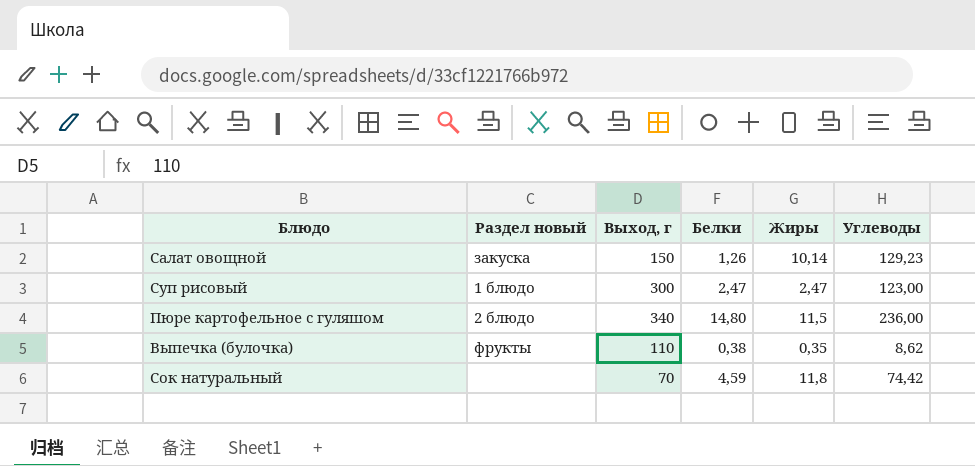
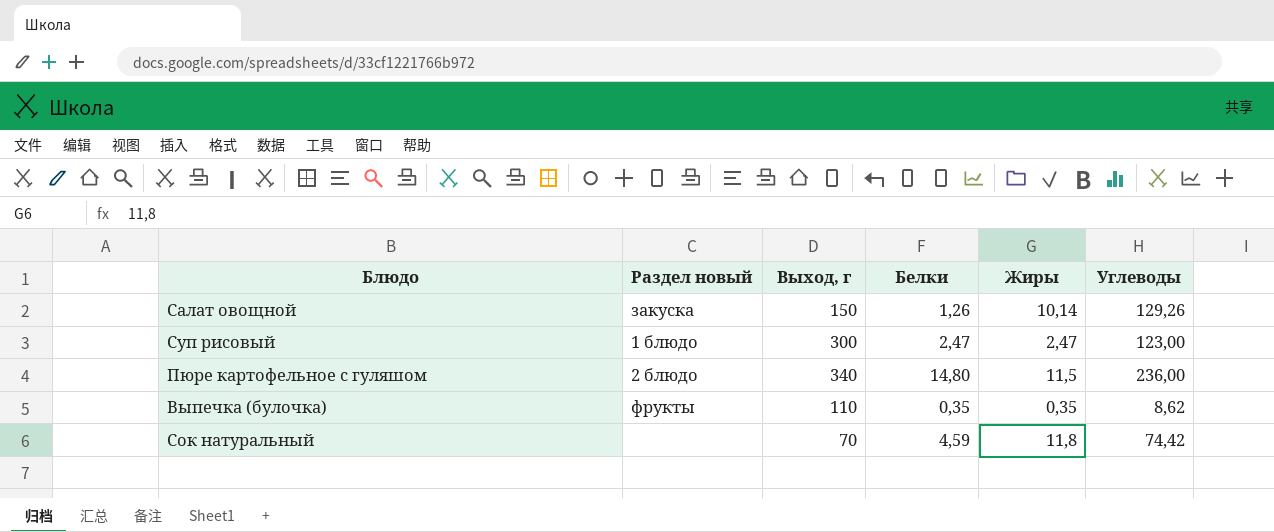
Салат овощной | Углеводы: 129,23 -> 129,26
Выпечка (булочка) | Белки: 0,38 -> 0,35

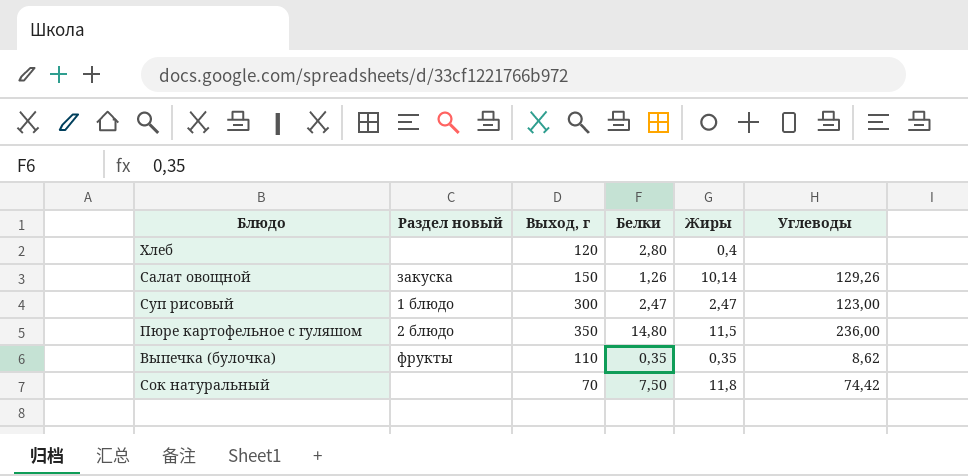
row Хлеб: none -> none | 120 | 2,80 | 0,4 | none
Пюре картофельное с гуляшом | Выход, г: 340 -> 350
Сок натуральный | Белки: 4,59 -> 7,50

